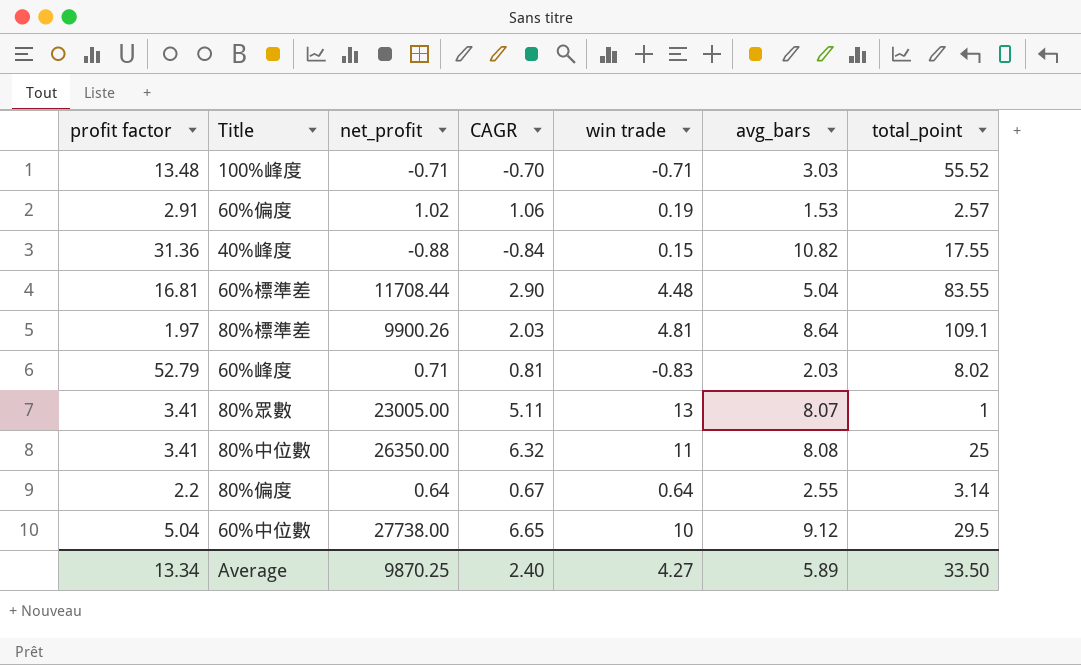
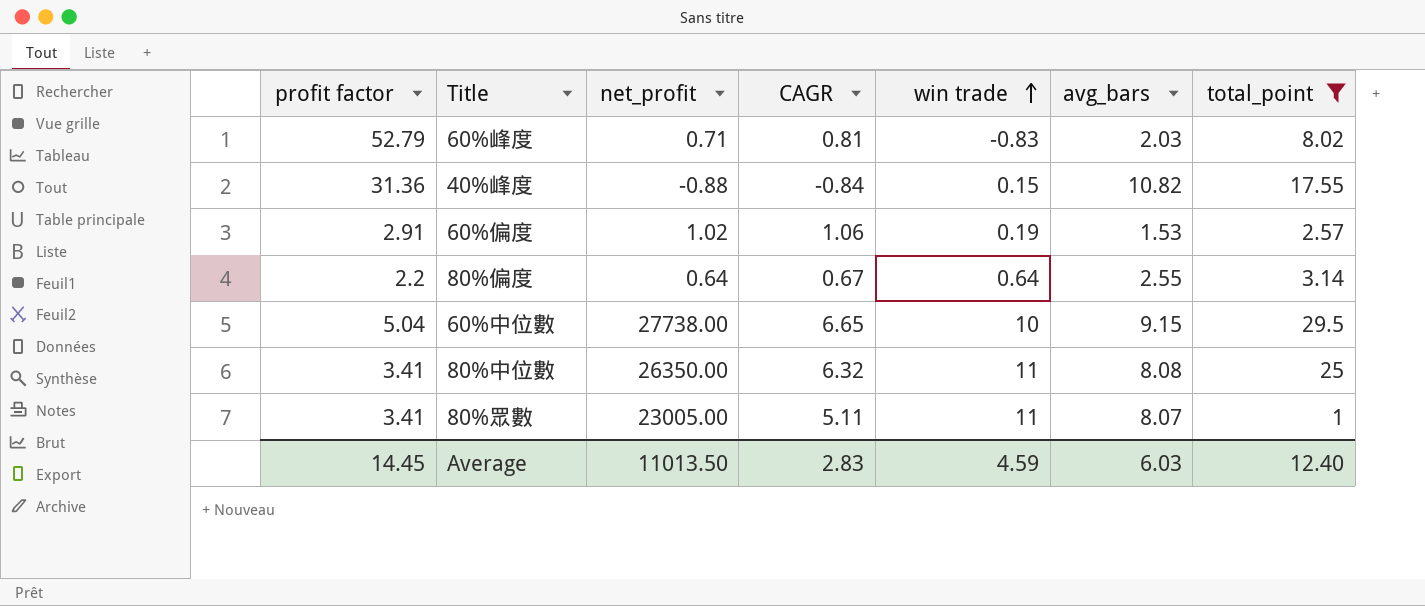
filter: none -> total_point <= 29.5
row order: none -> win trade ascending
60%中位數 | avg_bars: 9.12 -> 9.15
80%眾數 | win trade: 13 -> 11
Average | profit factor: 13.34 -> 14.45
Average | net_profit: 9870.25 -> 11013.50
Average | CAGR: 2.40 -> 2.83
Average | win trade: 4.27 -> 4.59
Average | avg_bars: 5.89 -> 6.03
Average | total_point: 33.50 -> 12.40

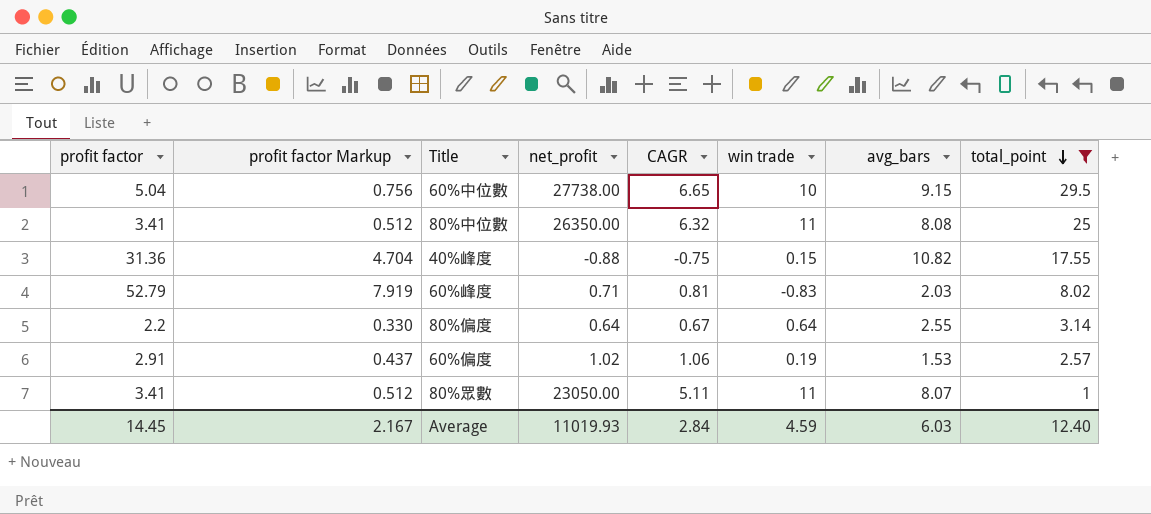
row order: win trade ascending -> total_point descending
column profit factor Markup | formula: none -> [profit factor] * 0.15
40%峰度 | CAGR: -0.84 -> -0.75
80%眾數 | net_profit: 23005.00 -> 23050.00
Average | net_profit: 11013.50 -> 11019.93
Average | CAGR: 2.83 -> 2.84

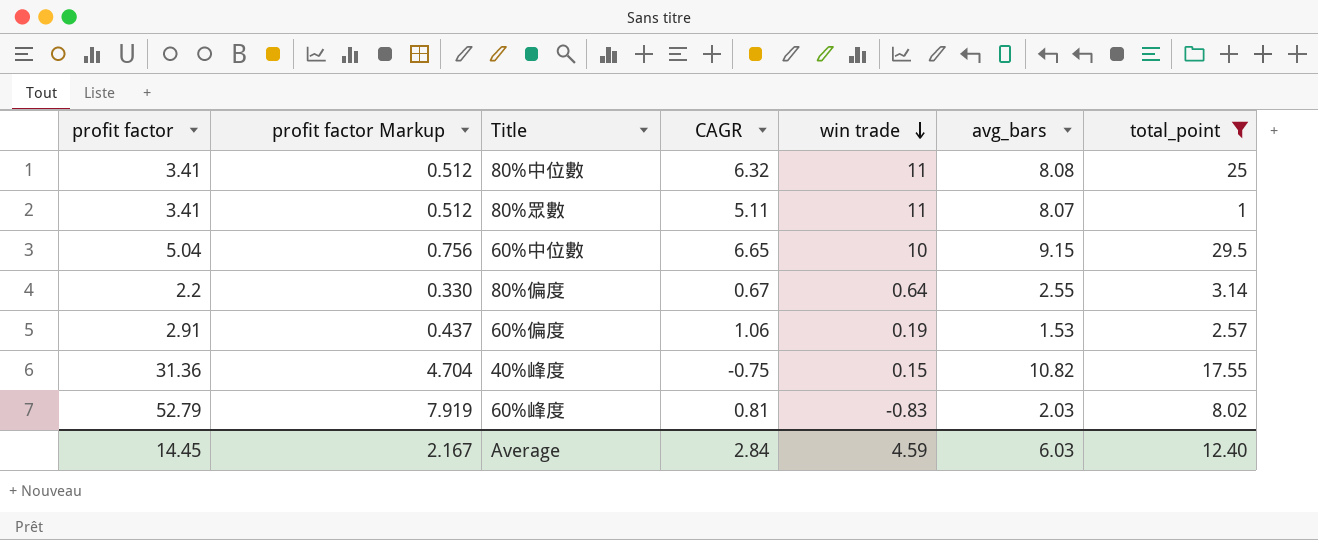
row order: total_point descending -> win trade descending
column net_profit | position: 4 -> none

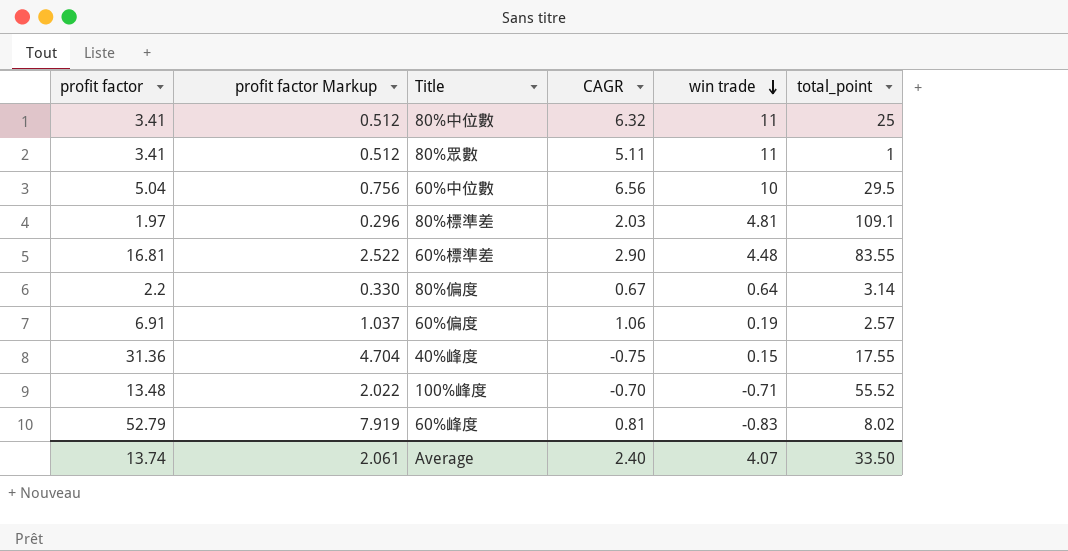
filter: total_point <= 29.5 -> none
column avg_bars | position: 6 -> none
60%中位數 | CAGR: 6.65 -> 6.56
60%偏度 | profit factor: 2.91 -> 6.91
60%偏度 | profit factor Markup: 0.437 -> 1.037
Average | profit factor: 14.45 -> 13.74
Average | profit factor Markup: 2.167 -> 2.061
Average | CAGR: 2.84 -> 2.40
Average | win trade: 4.59 -> 4.07
Average | total_point: 12.40 -> 33.50

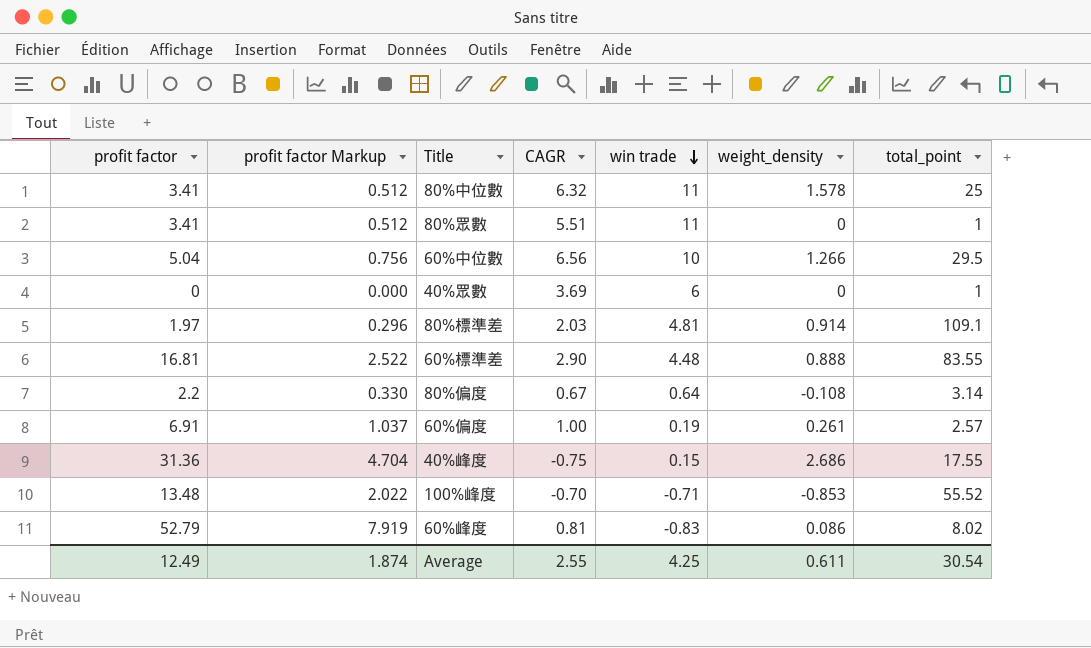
column weight_density | position: none -> 6
80%眾數 | CAGR: 5.11 -> 5.51
row 40%眾數: none -> 0 | 0.000 | 3.69 | 6 | 0 | 1
60%偏度 | CAGR: 1.06 -> 1.00
Average | profit factor: 13.74 -> 12.49
Average | profit factor Markup: 2.061 -> 1.874
Average | CAGR: 2.40 -> 2.55
Average | win trade: 4.07 -> 4.25
Average | total_point: 33.50 -> 30.54

